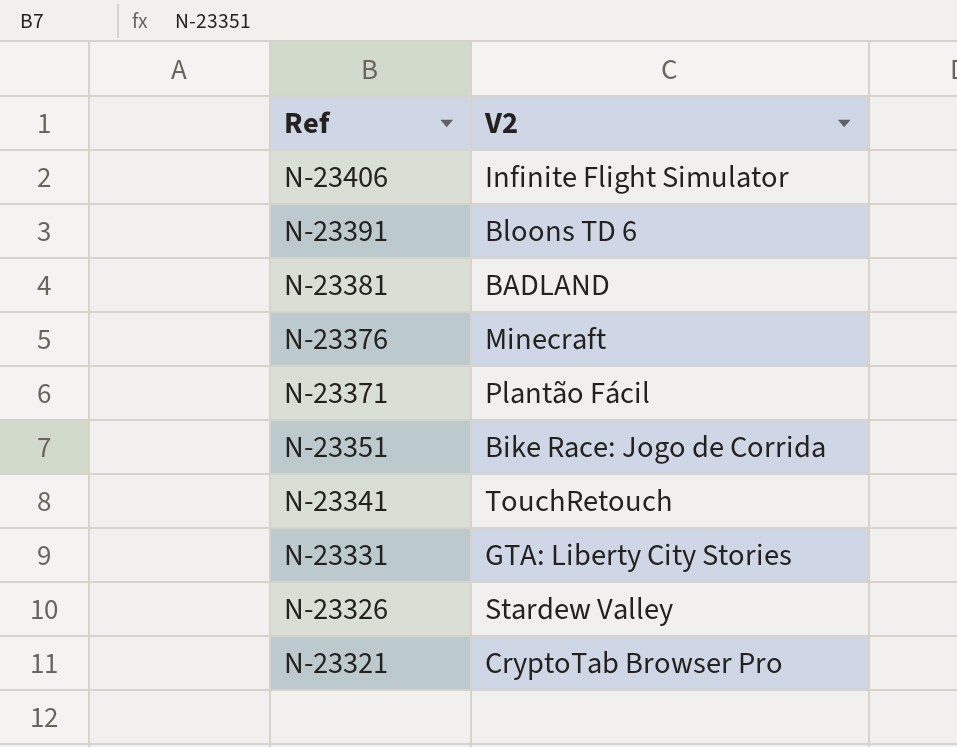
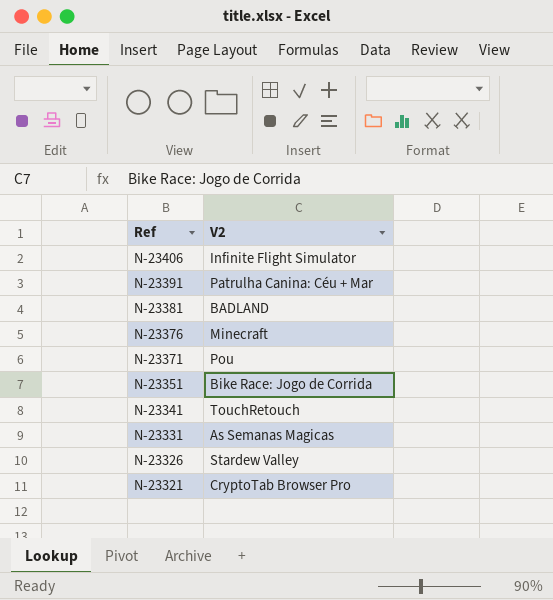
N-23391 | V2: Bloons TD 6 -> Patrulha Canina: Céu + Mar
N-23371 | V2: Plantão Fácil -> Pou
N-23331 | V2: GTA: Liberty City Stories -> As Semanas Magicas

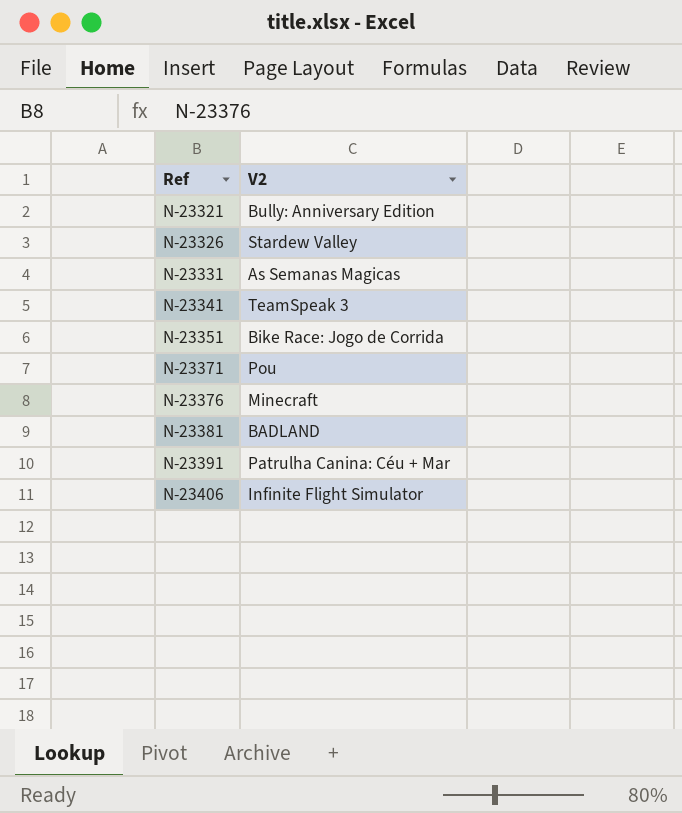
row order: Ref descending -> Ref ascending
N-23321 | V2: CryptoTab Browser Pro -> Bully: Anniversary Edition
N-23341 | V2: TouchRetouch -> TeamSpeak 3

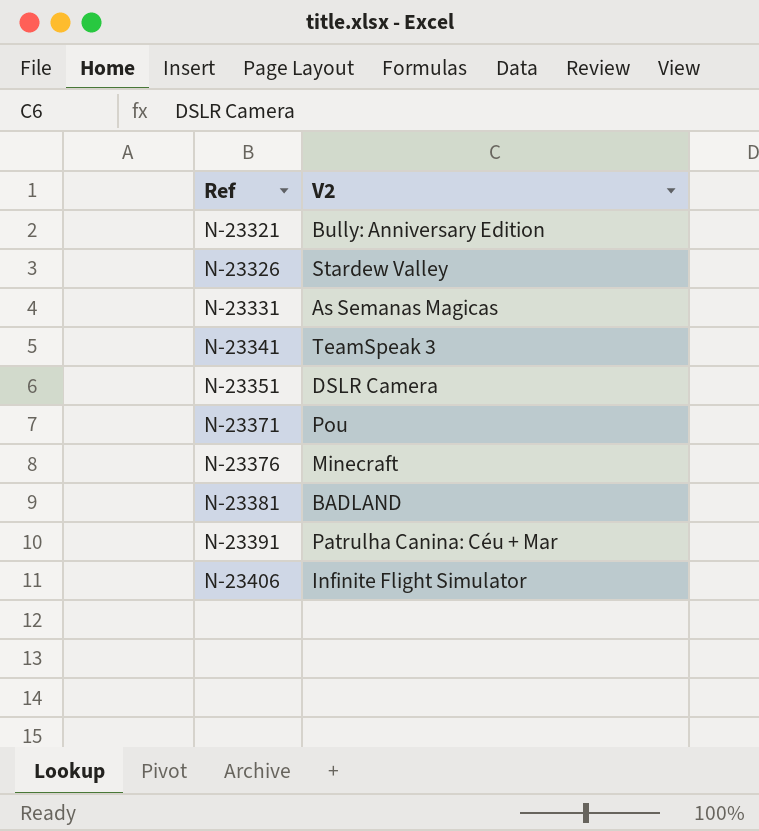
N-23351 | V2: Bike Race: Jogo de Corrida -> DSLR Camera

